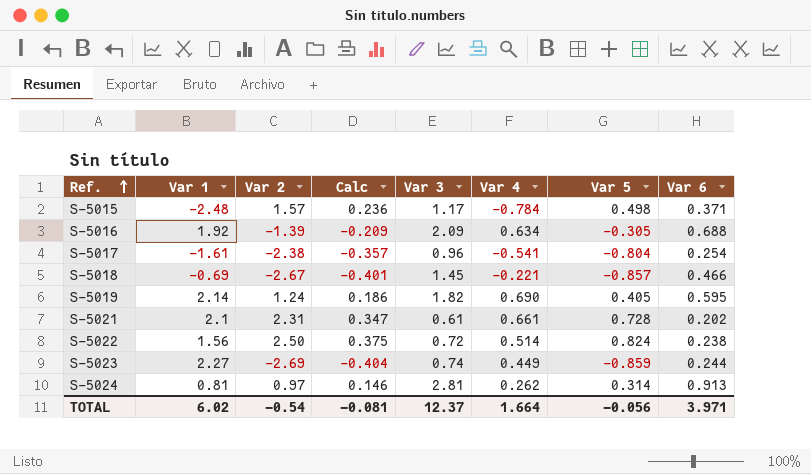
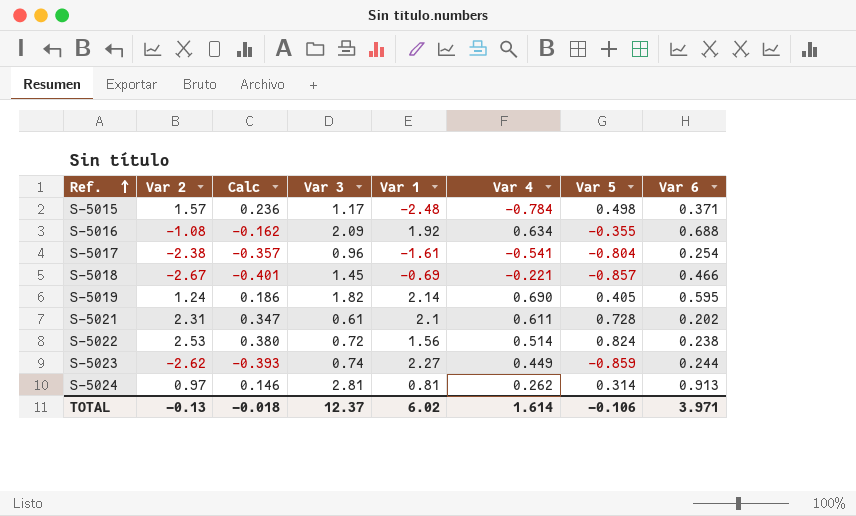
column Var 1 | position: 2 -> 5
S-5016 | Var 2: -1.39 -> -1.08
S-5016 | Calc: -0.209 -> -0.162
S-5016 | Var 5: -0.305 -> -0.355
S-5021 | Var 4: 0.661 -> 0.611
S-5022 | Var 2: 2.50 -> 2.53
S-5022 | Calc: 0.375 -> 0.380
S-5023 | Var 2: -2.69 -> -2.62
S-5023 | Calc: -0.404 -> -0.393
TOTAL | Var 2: -0.54 -> -0.13
TOTAL | Calc: -0.081 -> -0.018
TOTAL | Var 4: 1.664 -> 1.614
TOTAL | Var 5: -0.056 -> -0.106

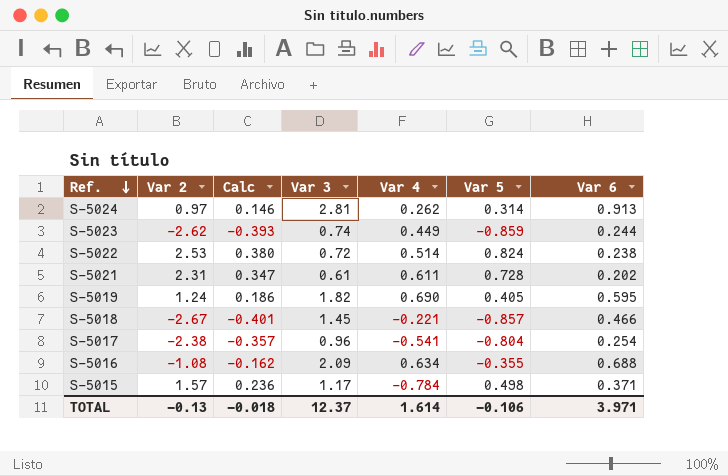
row order: Ref. ascending -> Ref. descending
column Var 1 | position: 5 -> none

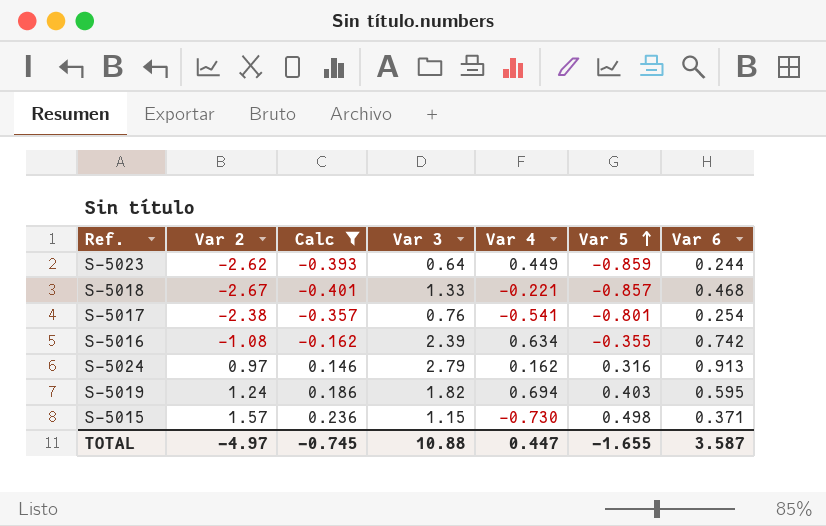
filter: none -> Calc <= 0.236
row order: Ref. descending -> Var 5 ascending
S-5023 | Var 3: 0.74 -> 0.64
S-5018 | Var 3: 1.45 -> 1.33
S-5018 | Var 6: 0.466 -> 0.468
S-5017 | Var 3: 0.96 -> 0.76
S-5017 | Var 5: -0.804 -> -0.801
S-5016 | Var 3: 2.09 -> 2.39
S-5016 | Var 6: 0.688 -> 0.742
S-5024 | Var 3: 2.81 -> 2.79
S-5024 | Var 4: 0.262 -> 0.162
S-5024 | Var 5: 0.314 -> 0.316
S-5019 | Var 4: 0.690 -> 0.694
S-5019 | Var 5: 0.405 -> 0.403
S-5015 | Var 3: 1.17 -> 1.15
S-5015 | Var 4: -0.784 -> -0.730
TOTAL | Var 2: -0.13 -> -4.97
TOTAL | Calc: -0.018 -> -0.745
TOTAL | Var 3: 12.37 -> 10.88
TOTAL | Var 4: 1.614 -> 0.447
TOTAL | Var 5: -0.106 -> -1.655
TOTAL | Var 6: 3.971 -> 3.587

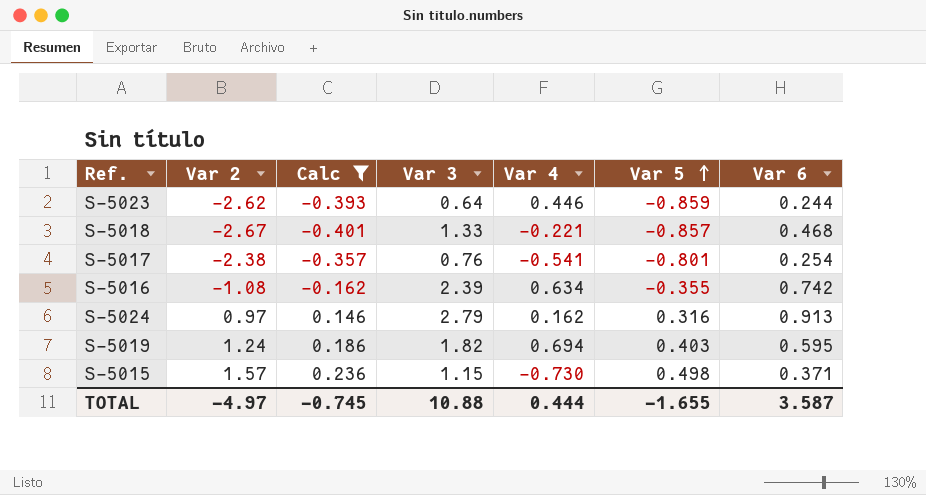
S-5023 | Var 4: 0.449 -> 0.446
TOTAL | Var 4: 0.447 -> 0.444

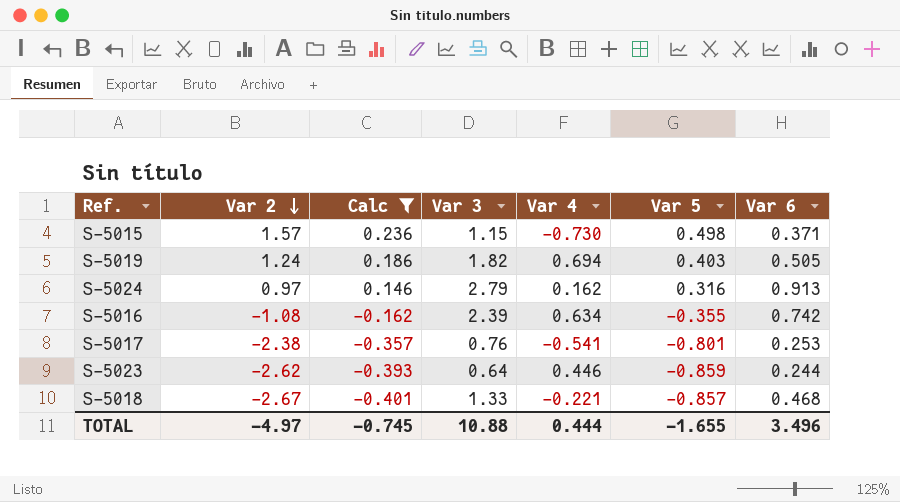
row order: Var 5 ascending -> Var 2 descending
S-5019 | Var 6: 0.595 -> 0.505
S-5017 | Var 6: 0.254 -> 0.253
TOTAL | Var 6: 3.587 -> 3.496

